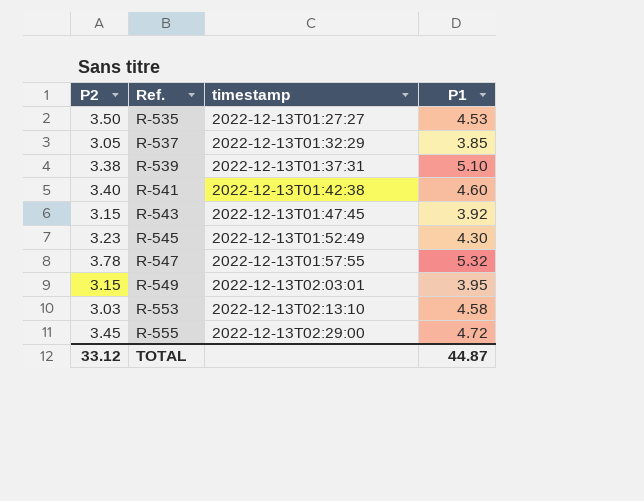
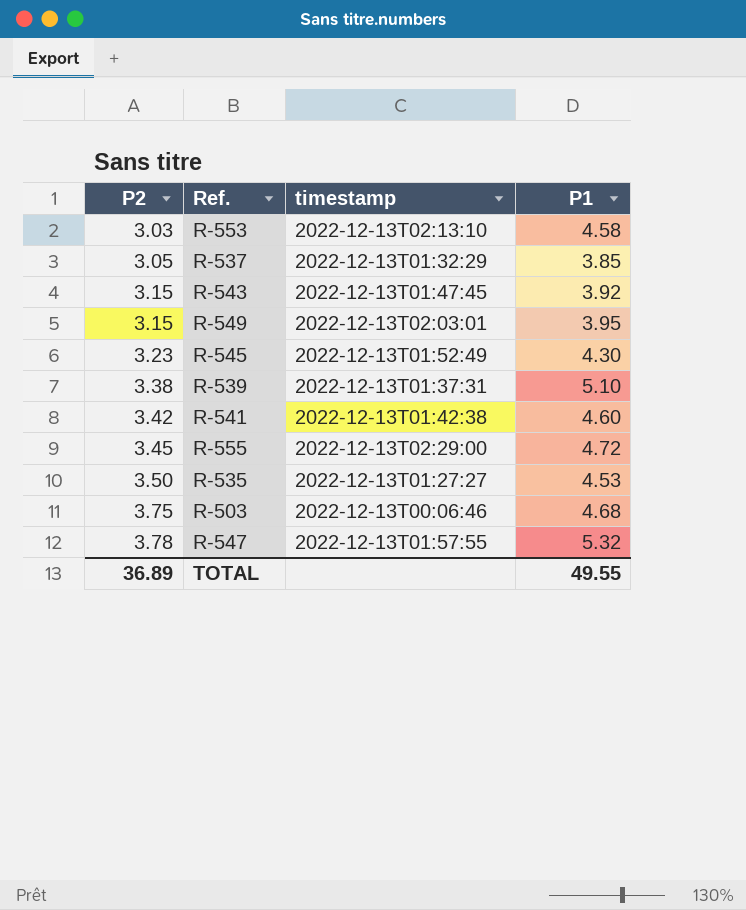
row order: Ref. ascending -> P2 ascending
R-541 | P2: 3.40 -> 3.42
row R-503: none -> 3.75 | 2022-12-13T00:06:46 | 4.68
TOTAL | P2: 33.12 -> 36.89
TOTAL | P1: 44.87 -> 49.55

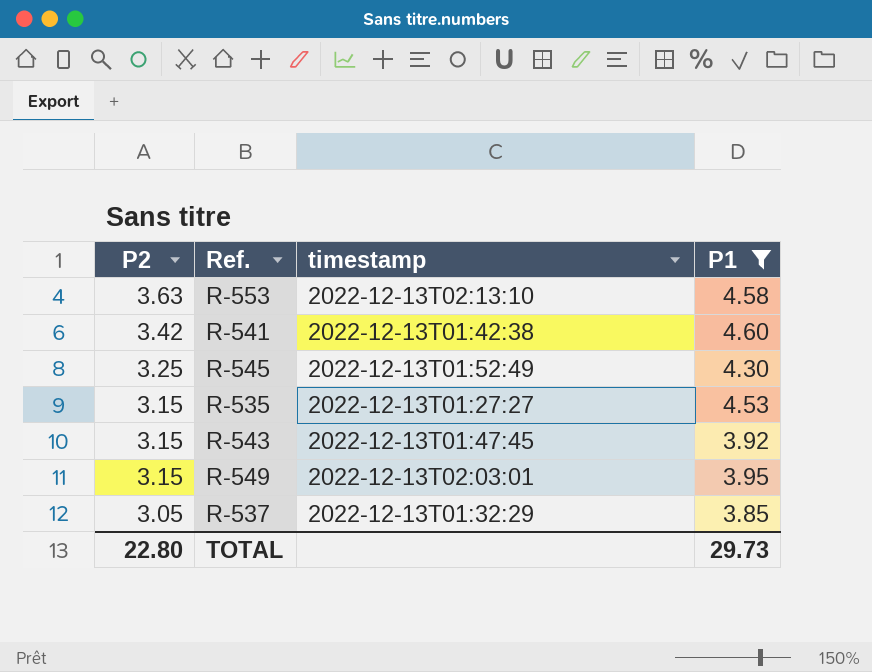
filter: none -> P1 <= 4.60
row order: P2 ascending -> P2 descending
R-553 | P2: 3.03 -> 3.63
R-545 | P2: 3.23 -> 3.25
R-535 | P2: 3.50 -> 3.15
TOTAL | P2: 36.89 -> 22.80
TOTAL | P1: 49.55 -> 29.73

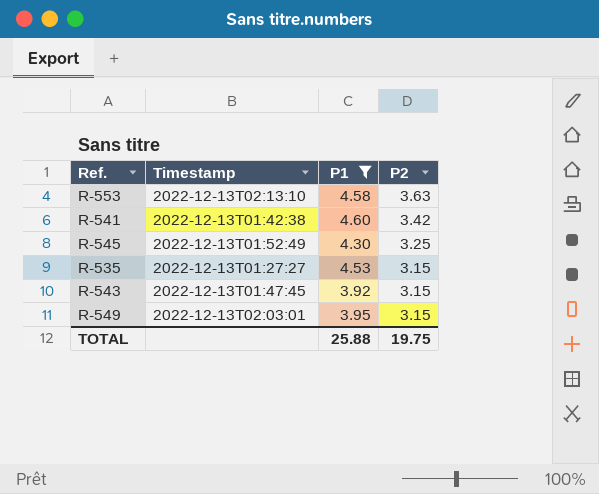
column name: timestamp -> Timestamp
column P2 | position: 1 -> 4
row R-537: 3.05 | 2022-12-13T01:32:29 | 3.85 -> none
TOTAL | P1: 29.73 -> 25.88
TOTAL | P2: 22.80 -> 19.75

